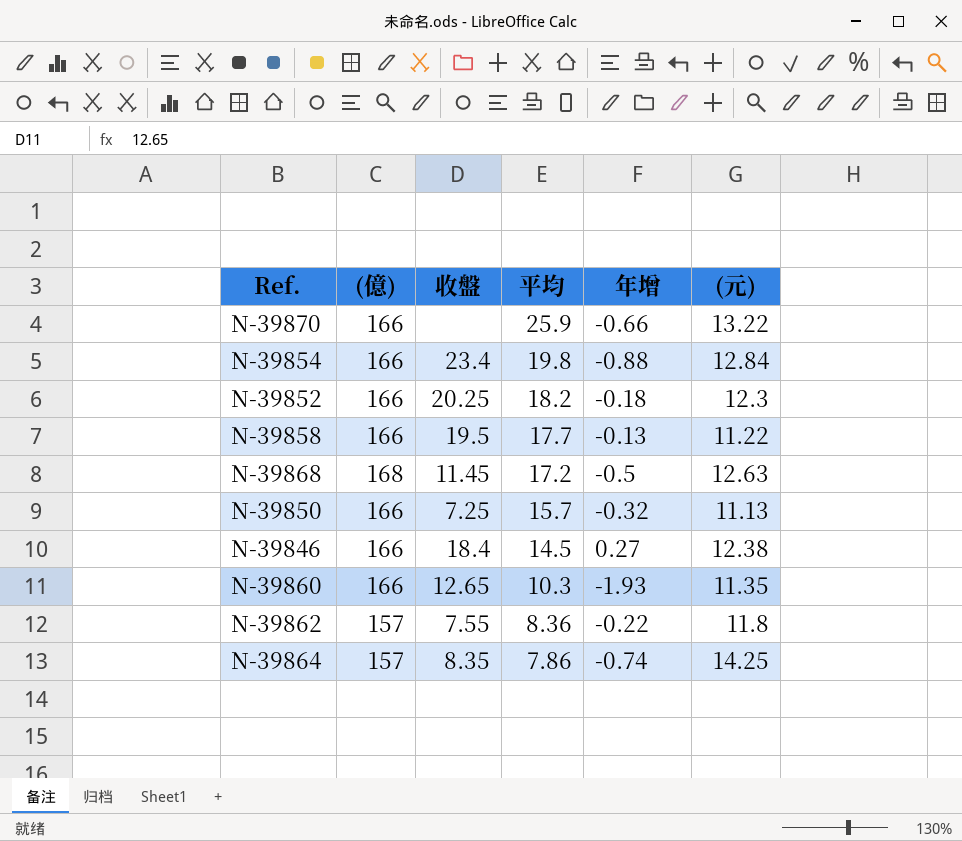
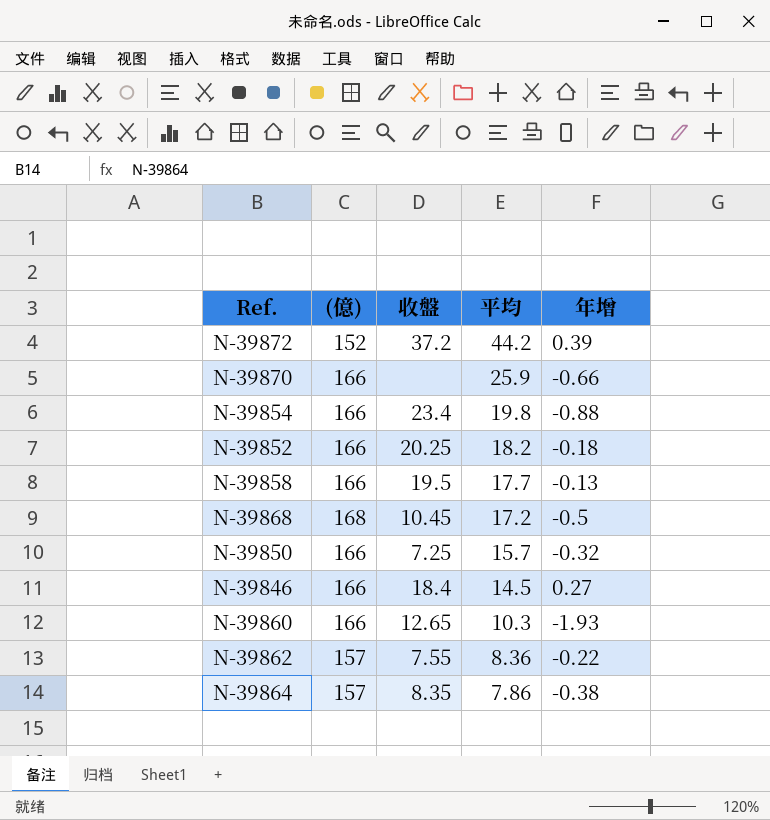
column (元) | position: 6 -> none
row N-39872: none -> 152 | 37.2 | 44.2 | 0.39
N-39868 | 收盤: 11.45 -> 10.45
N-39864 | 年增: -0.74 -> -0.38

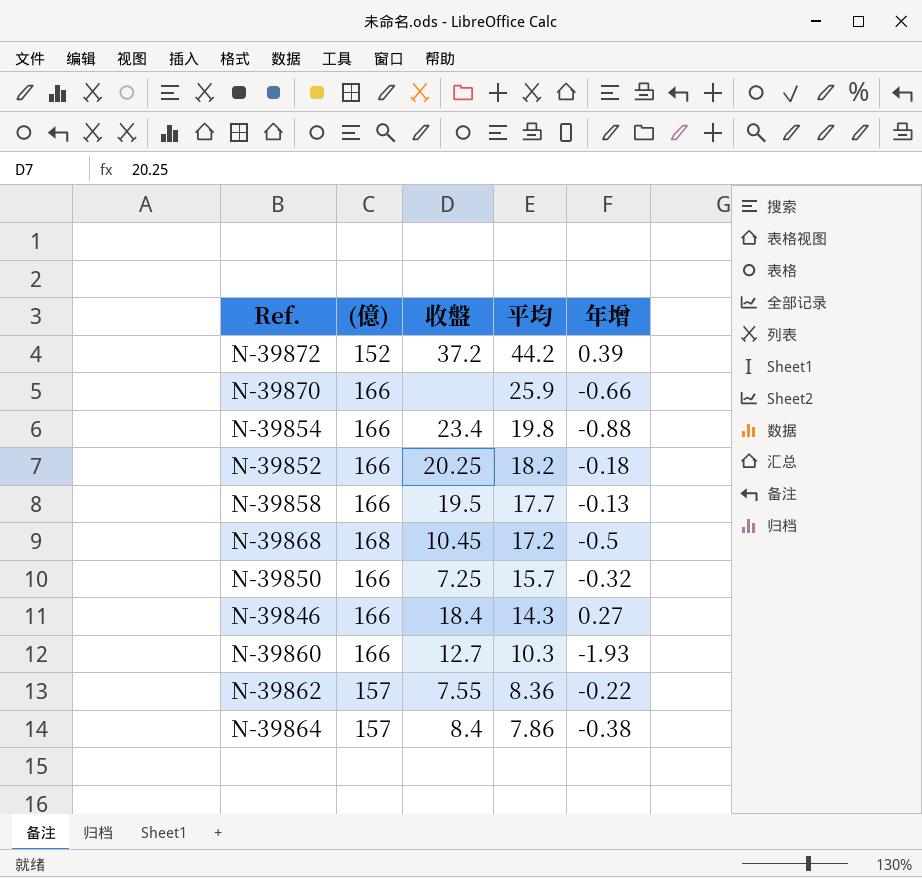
N-39846 | 平均: 14.5 -> 14.3
N-39860 | 收盤: 12.65 -> 12.7
N-39864 | 收盤: 8.35 -> 8.4

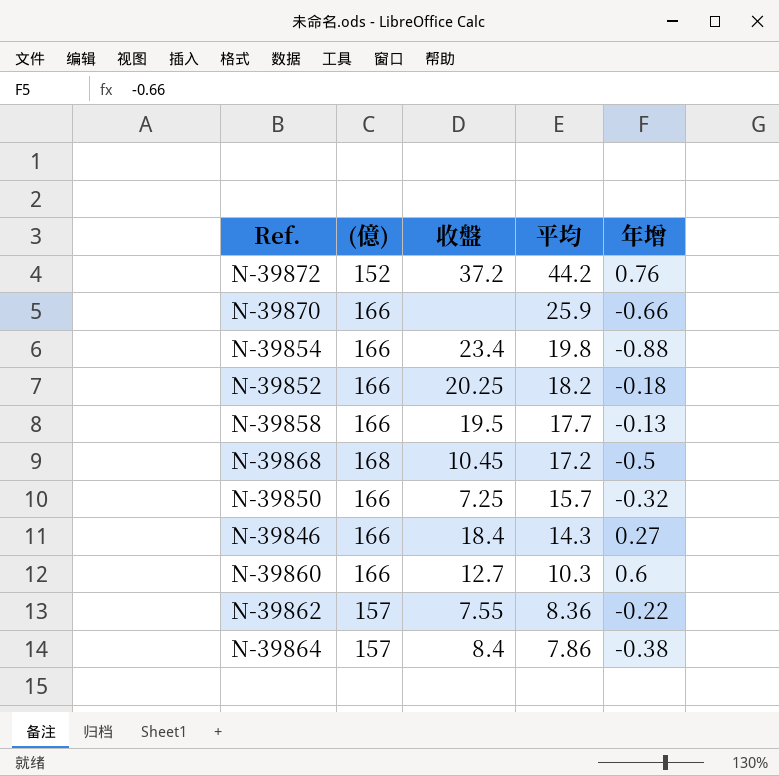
N-39872 | 年增: 0.39 -> 0.76
N-39860 | 年增: -1.93 -> 0.6

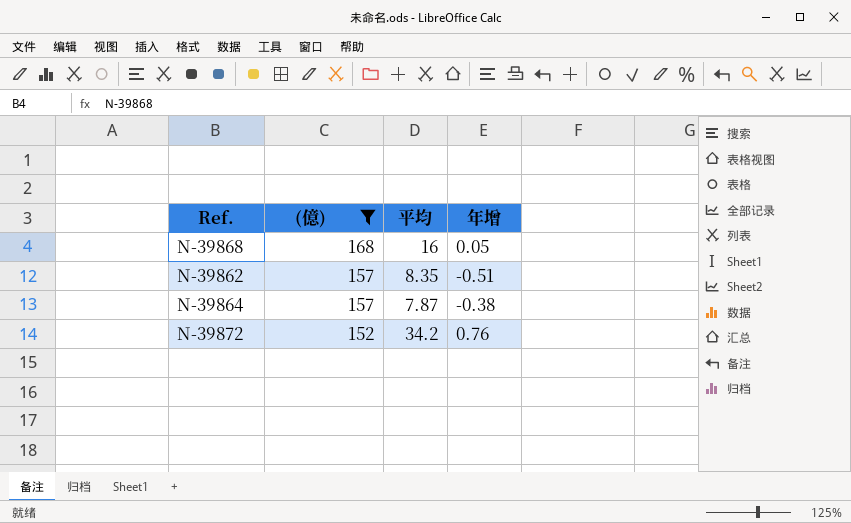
filter: none -> (億) != 166
row order: 平均 descending -> (億) descending
column 收盤 | position: 3 -> none
N-39868 | 平均: 17.2 -> 16
N-39868 | 年增: -0.5 -> 0.05
N-39862 | 平均: 8.36 -> 8.35
N-39862 | 年增: -0.22 -> -0.51
N-39864 | 平均: 7.86 -> 7.87
N-39872 | 平均: 44.2 -> 34.2

